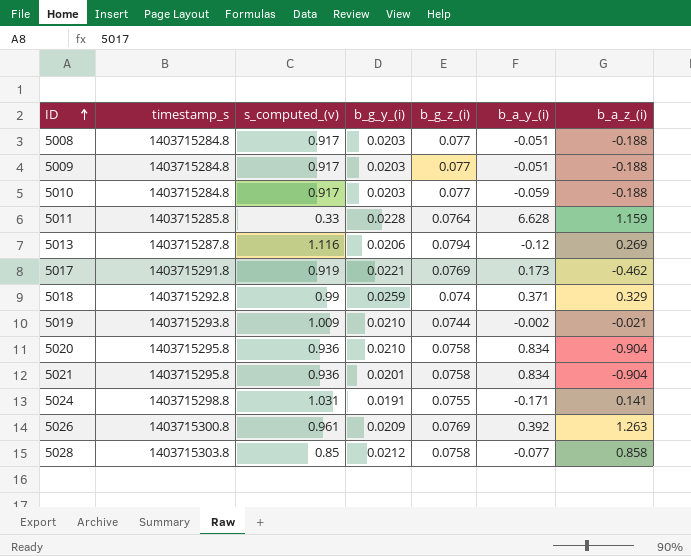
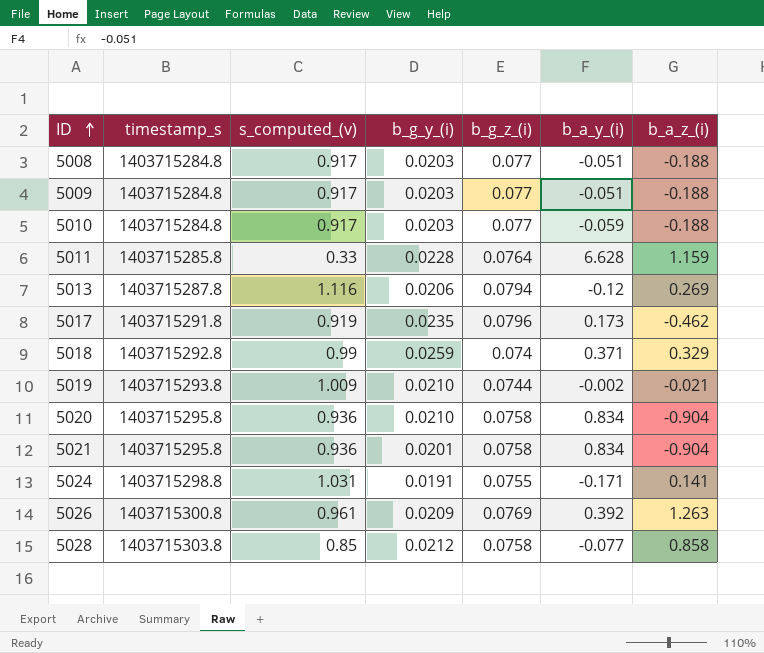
5017 | b_g_y_(i): 0.0221 -> 0.0235
5017 | b_g_z_(i): 0.0769 -> 0.0796

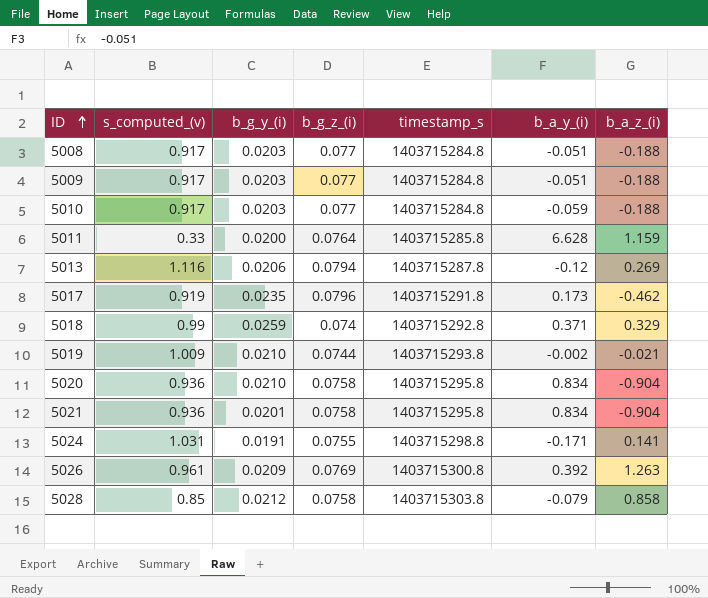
column timestamp_s | position: 2 -> 5
5011 | b_g_y_(i): 0.0228 -> 0.0200
5028 | b_a_y_(i): -0.077 -> -0.079

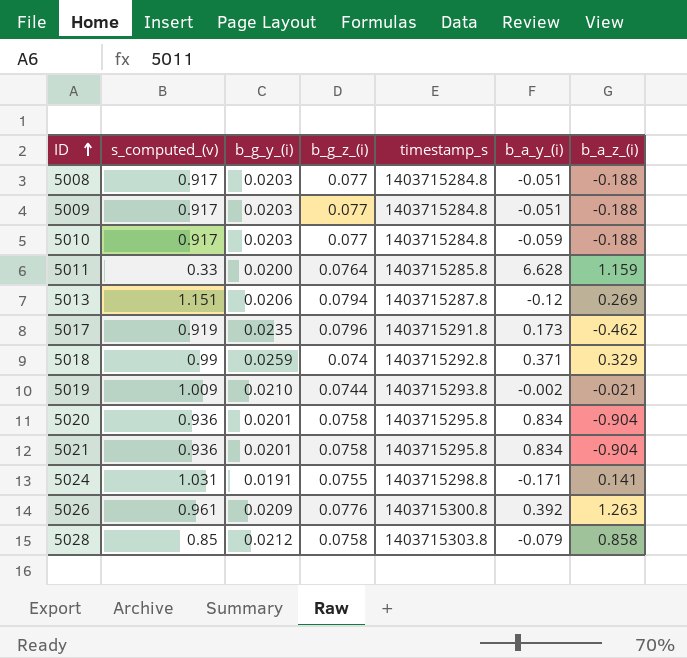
5013 | s_computed_(v): 1.116 -> 1.151
5020 | b_g_y_(i): 0.0210 -> 0.0201
5026 | b_g_z_(i): 0.0769 -> 0.0776

